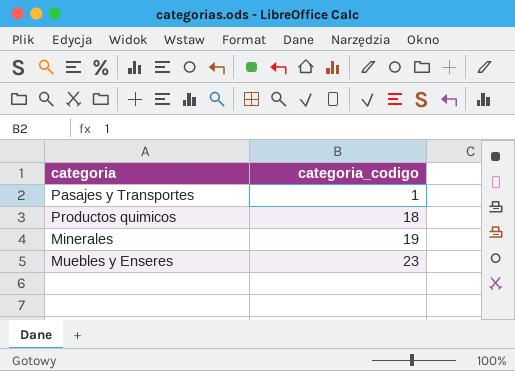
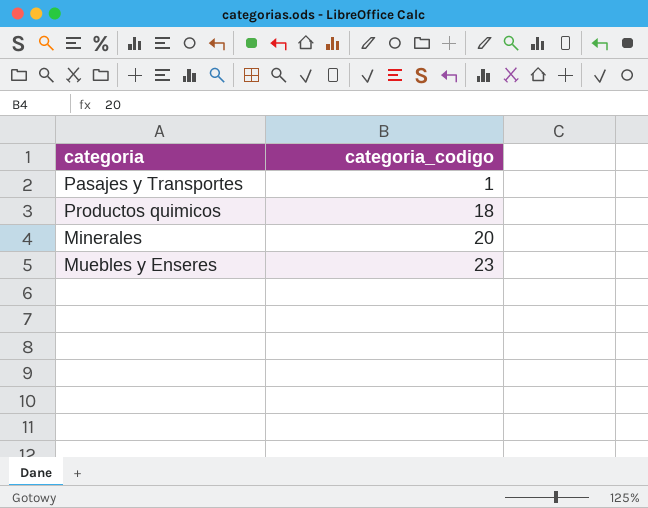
Minerales | categoria_codigo: 19 -> 20

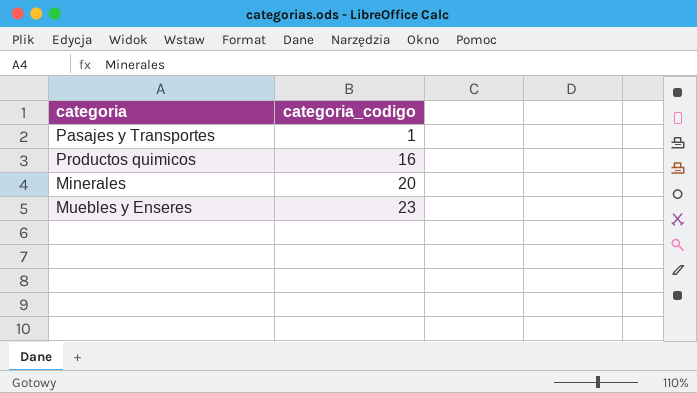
Productos quimicos | categoria_codigo: 18 -> 16

